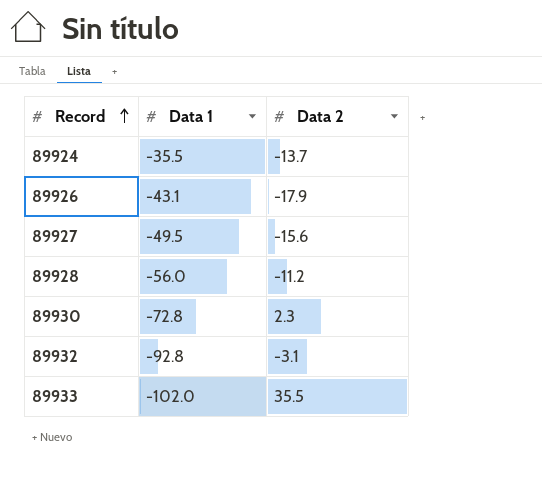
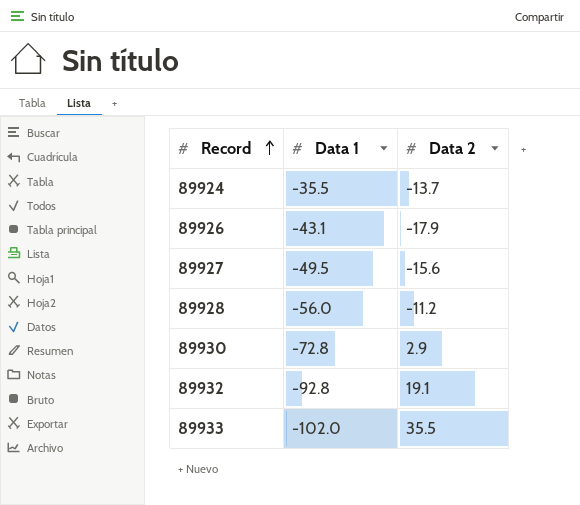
89930 | Data 2: 2.3 -> 2.9
89932 | Data 2: -3.1 -> 19.1

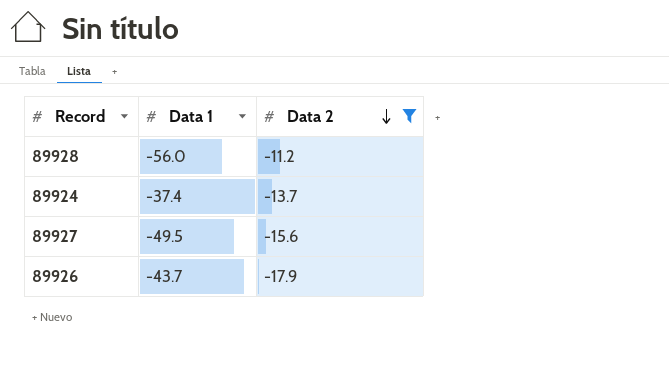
filter: none -> Data 2 <= -11.2
row order: Record ascending -> Data 2 descending
89924 | Data 1: -35.5 -> -37.4
89926 | Data 1: -43.1 -> -43.7

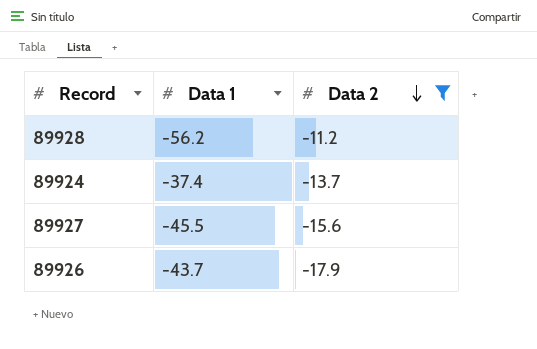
89928 | Data 1: -56.0 -> -56.2
89927 | Data 1: -49.5 -> -45.5

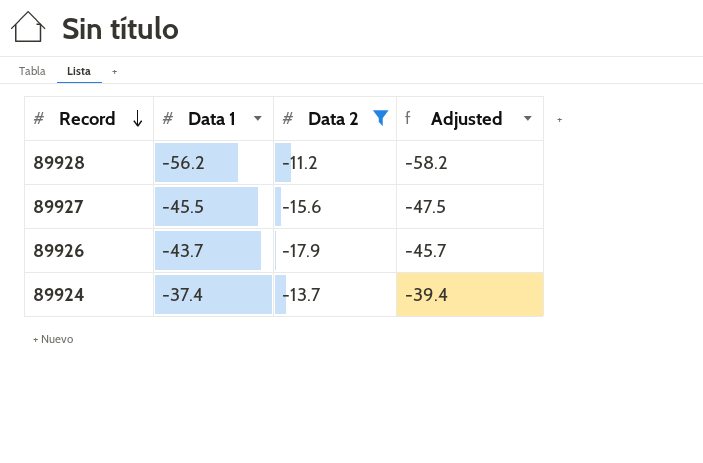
row order: Data 2 descending -> Record descending
column Adjusted | formula: none -> [Data 1] - 2

